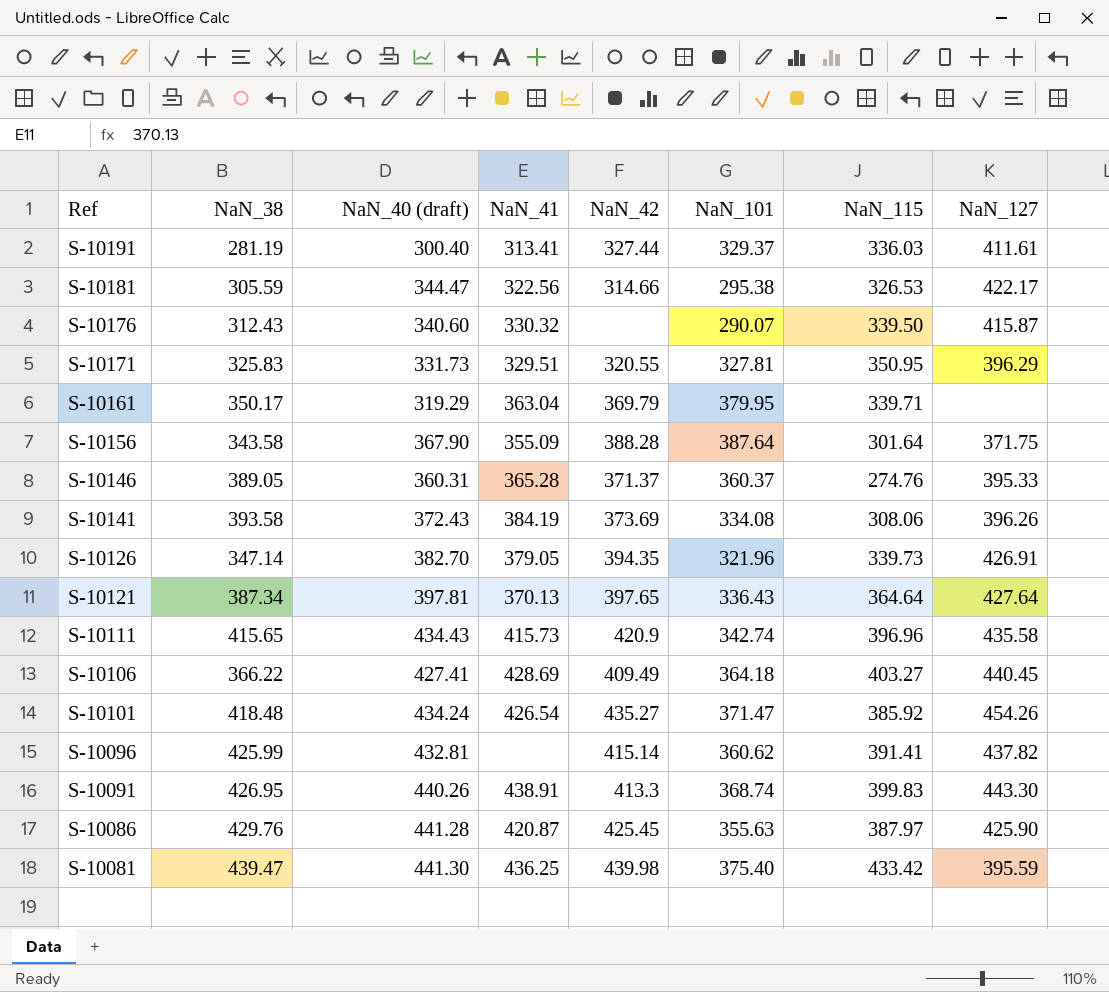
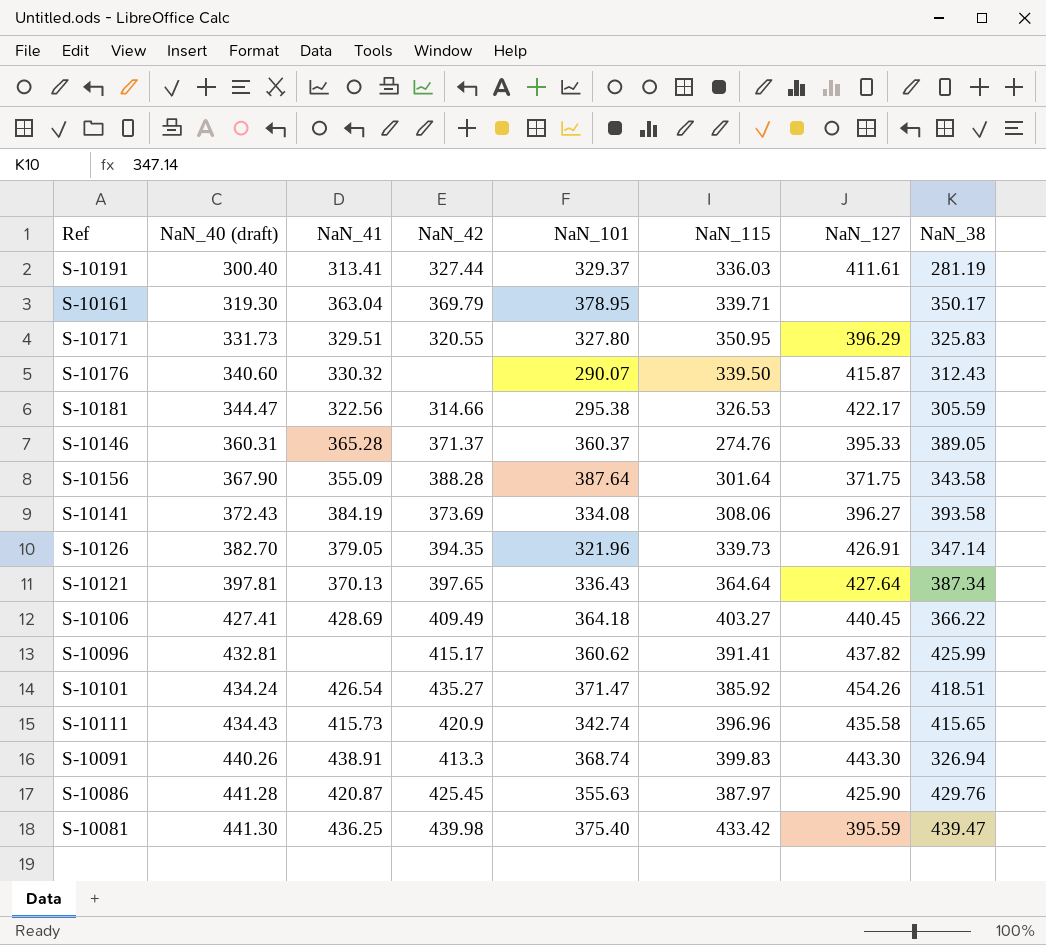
row order: Ref descending -> NaN_40 (draft) ascending
column NaN_38 | position: 2 -> 8
S-10161 | NaN_40 (draft): 319.29 -> 319.30
S-10161 | NaN_101: 379.95 -> 378.95
S-10171 | NaN_101: 327.81 -> 327.80
S-10141 | NaN_127: 396.26 -> 396.27
S-10096 | NaN_42: 415.14 -> 415.17
S-10101 | NaN_38: 418.48 -> 418.51
S-10091 | NaN_38: 426.95 -> 326.94

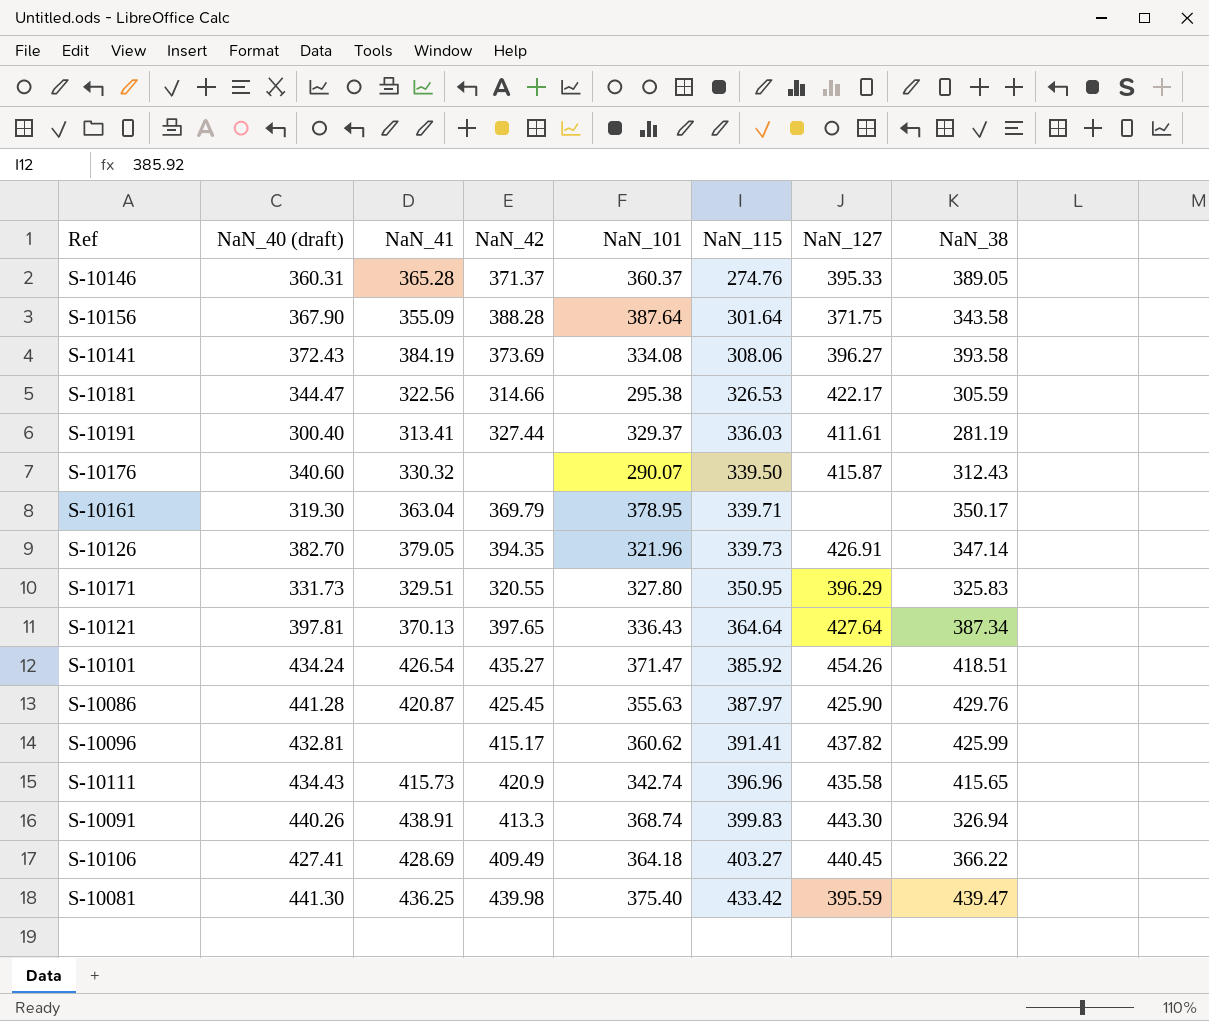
row order: NaN_40 (draft) ascending -> NaN_115 ascending

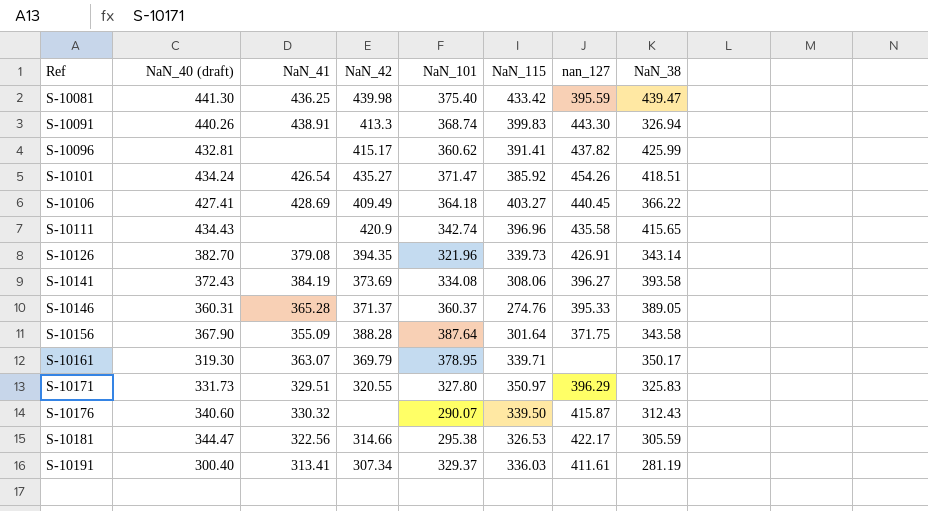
row order: NaN_115 ascending -> Ref ascending
column name: NaN_127 -> nan_127
row S-10121: 397.81 | 370.13 | 397.65 | 336.43 | 364.64 | 427.64 | 387.34 -> none
row S-10086: 441.28 | 420.87 | 425.45 | 355.63 | 387.97 | 425.90 | 429.76 -> none
S-10111 | NaN_41: 415.73 -> none
S-10126 | NaN_41: 379.05 -> 379.08
S-10126 | NaN_38: 347.14 -> 343.14
S-10161 | NaN_41: 363.04 -> 363.07
S-10171 | NaN_115: 350.95 -> 350.97
S-10191 | NaN_42: 327.44 -> 307.34

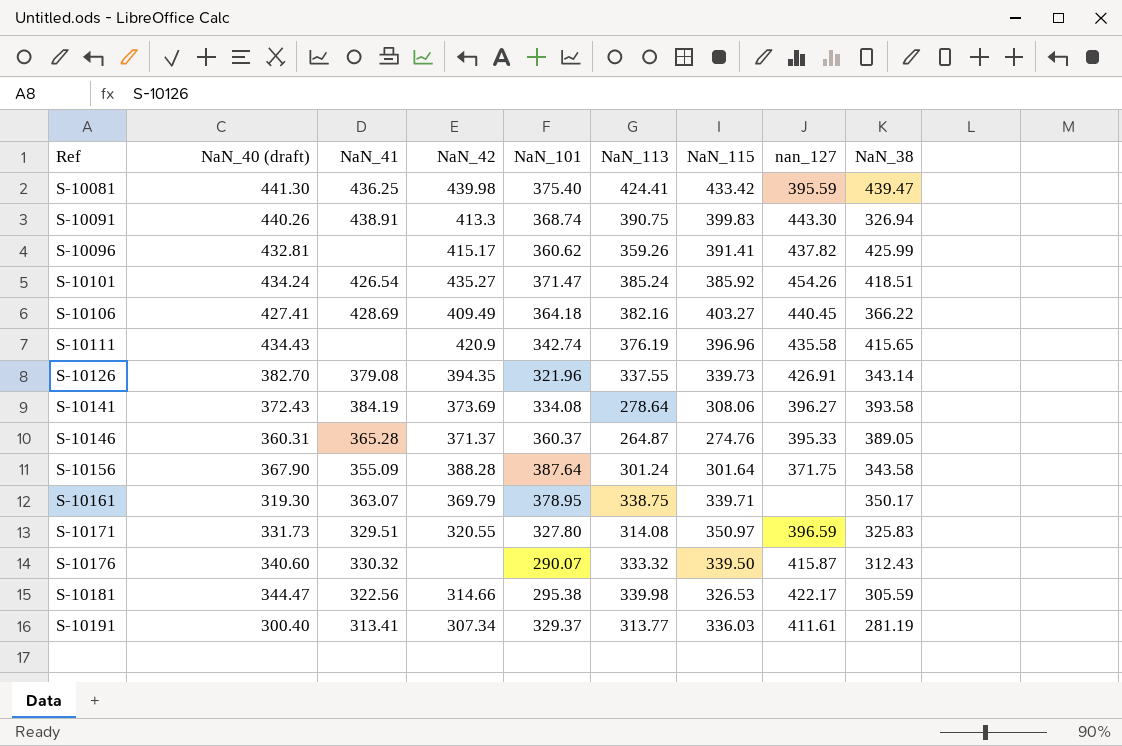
column NaN_113 | position: none -> 6
S-10171 | nan_127: 396.29 -> 396.59

